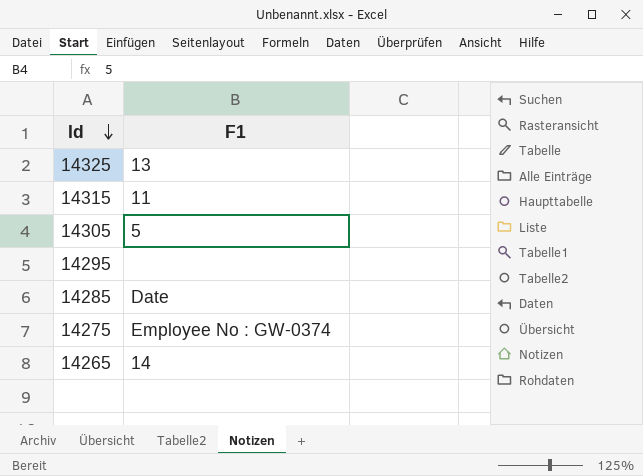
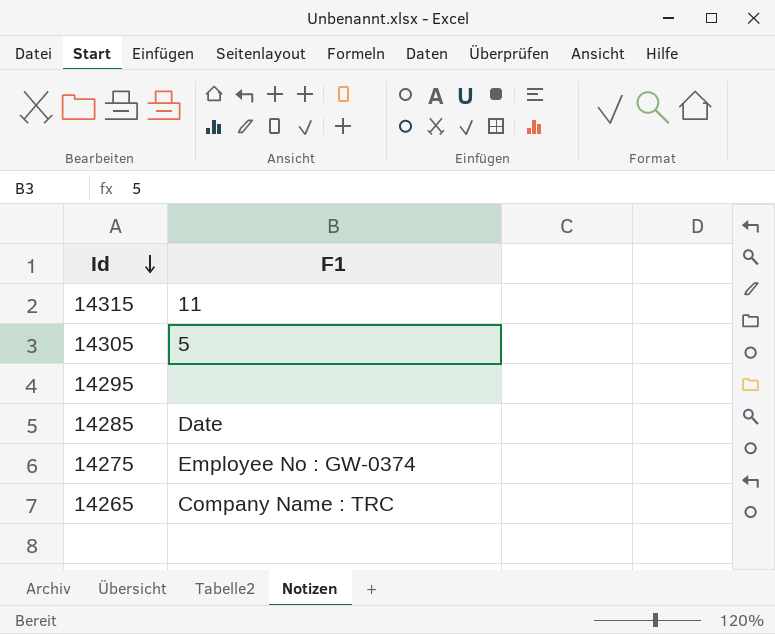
row 14325: 13 -> none
14265 | F1: 14 -> Company Name : TRC

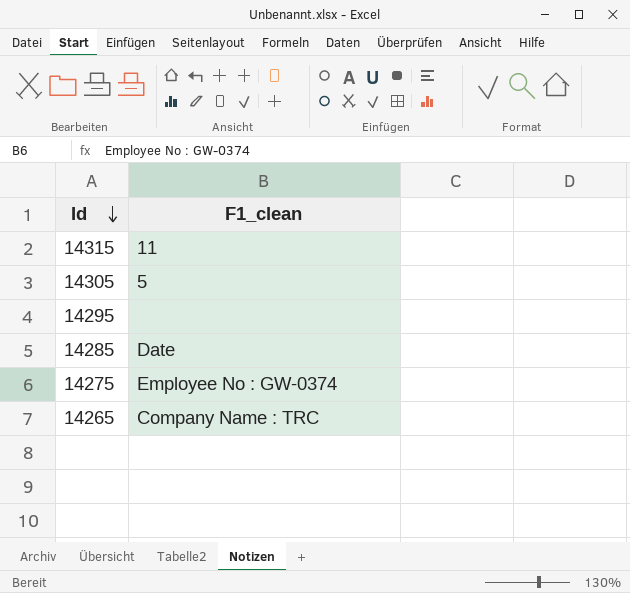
column name: F1 -> F1_clean

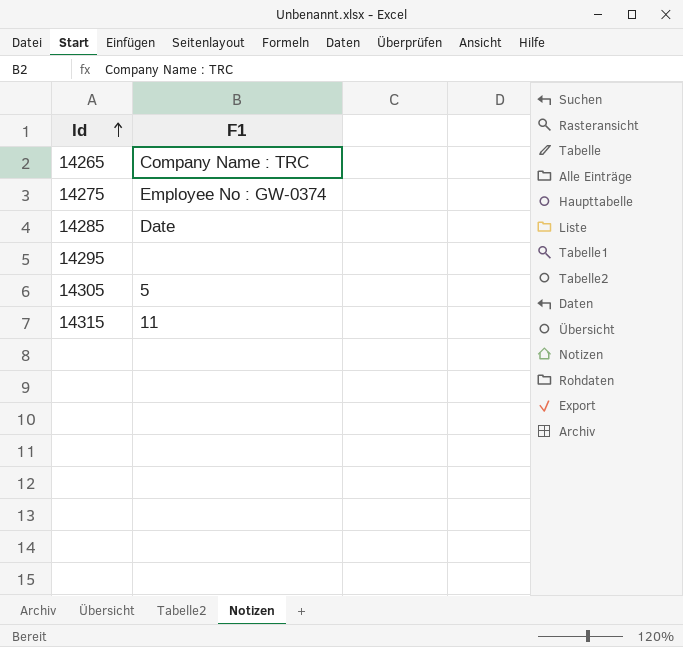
row order: Id descending -> Id ascending
column name: F1_clean -> F1

